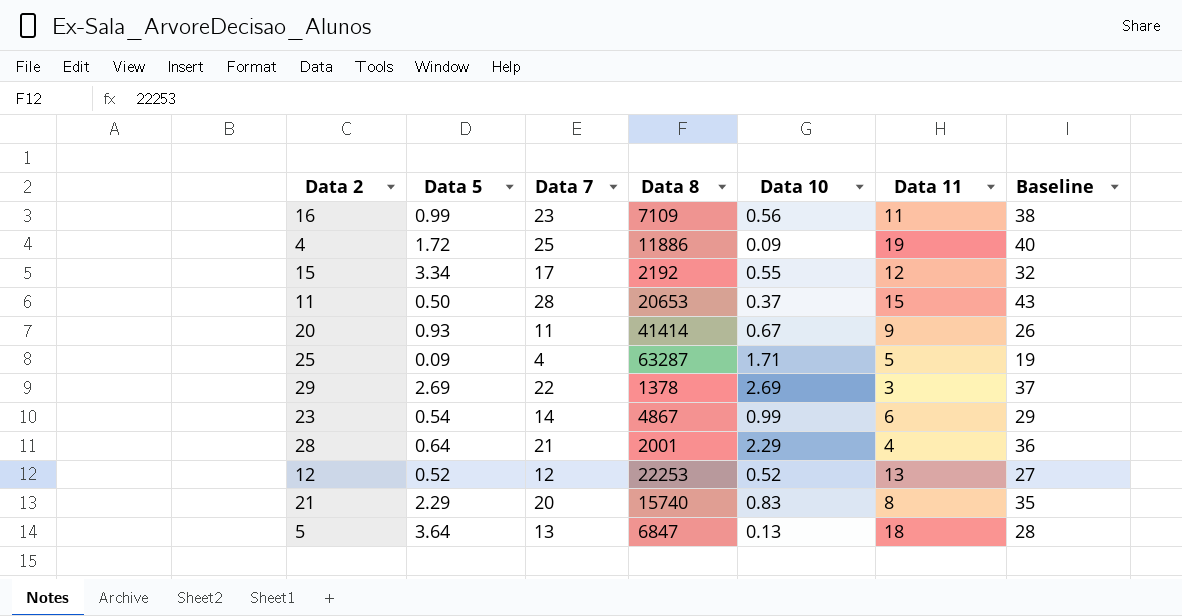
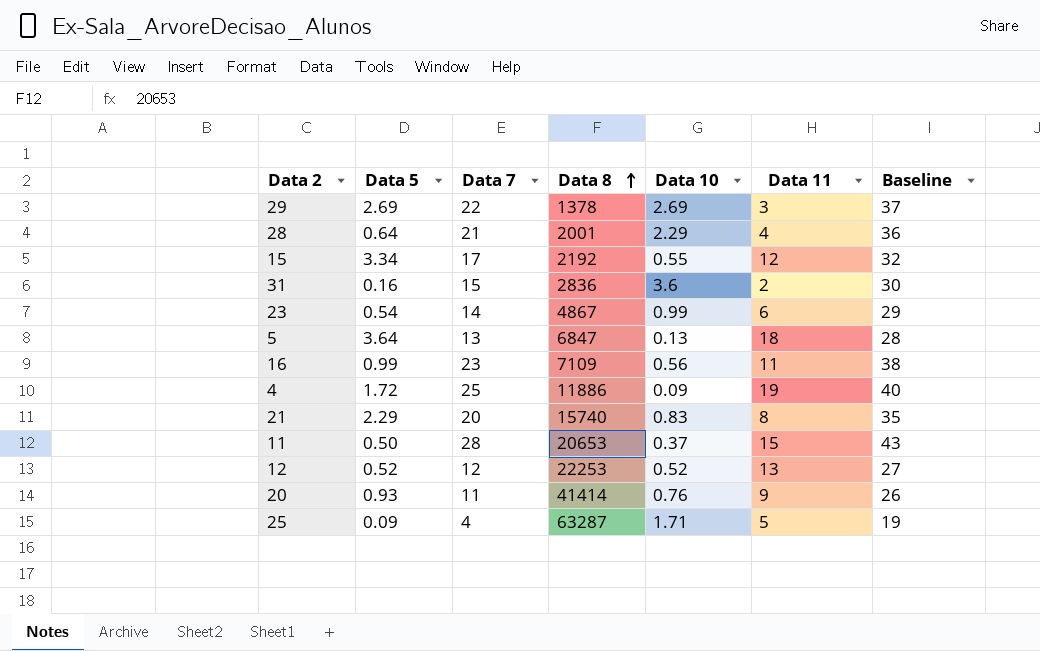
row order: none -> Data 8 ascending
row 31: none -> 0.16 | 15 | 2836 | 3.6 | 2 | 30
20 | Data 10: 0.67 -> 0.76

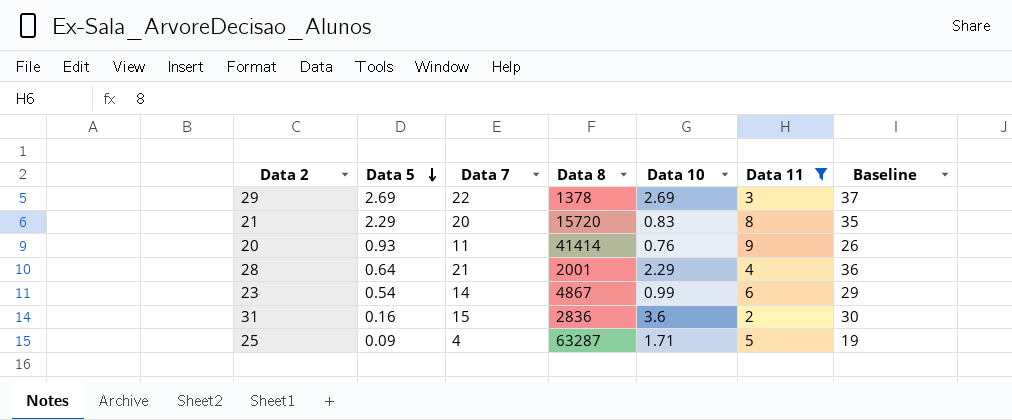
filter: none -> Data 11 <= 9
row order: Data 8 ascending -> Data 5 descending
21 | Data 8: 15740 -> 15720

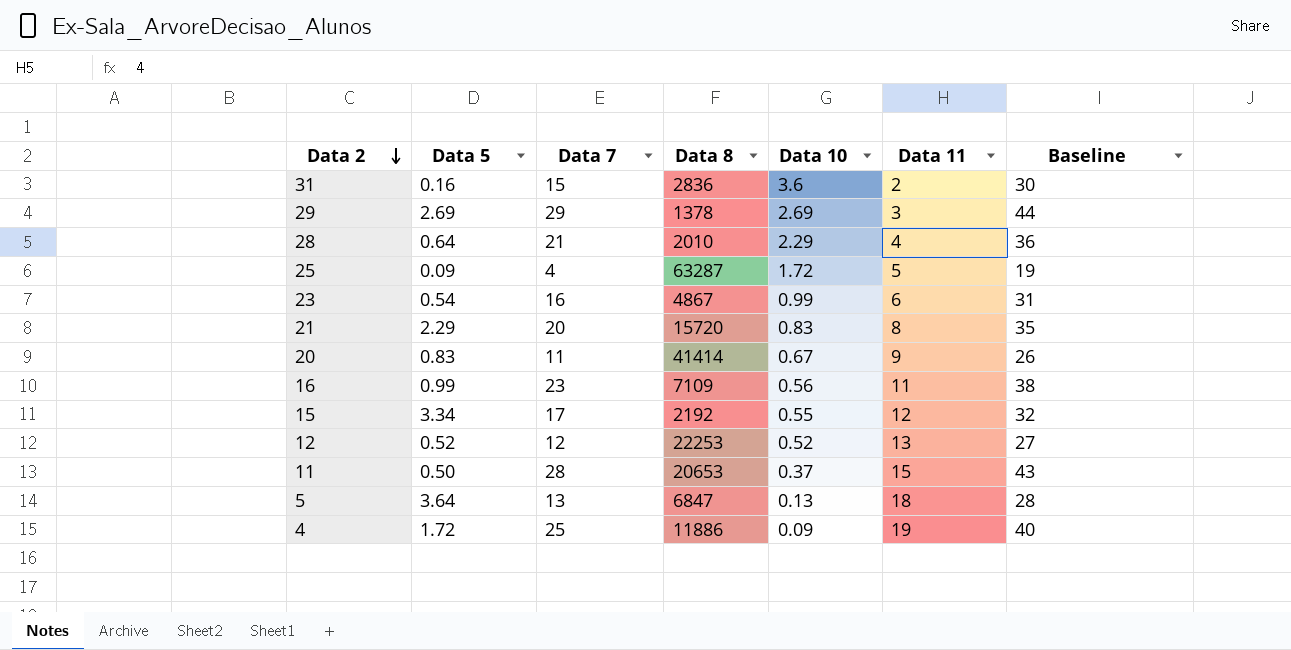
filter: Data 11 <= 9 -> none
row order: Data 5 descending -> Data 2 descending
29 | Data 7: 22 -> 29
29 | Baseline: 37 -> 44
28 | Data 8: 2001 -> 2010
25 | Data 10: 1.71 -> 1.72
23 | Data 7: 14 -> 16
23 | Baseline: 29 -> 31
20 | Data 5: 0.93 -> 0.83
20 | Data 10: 0.76 -> 0.67

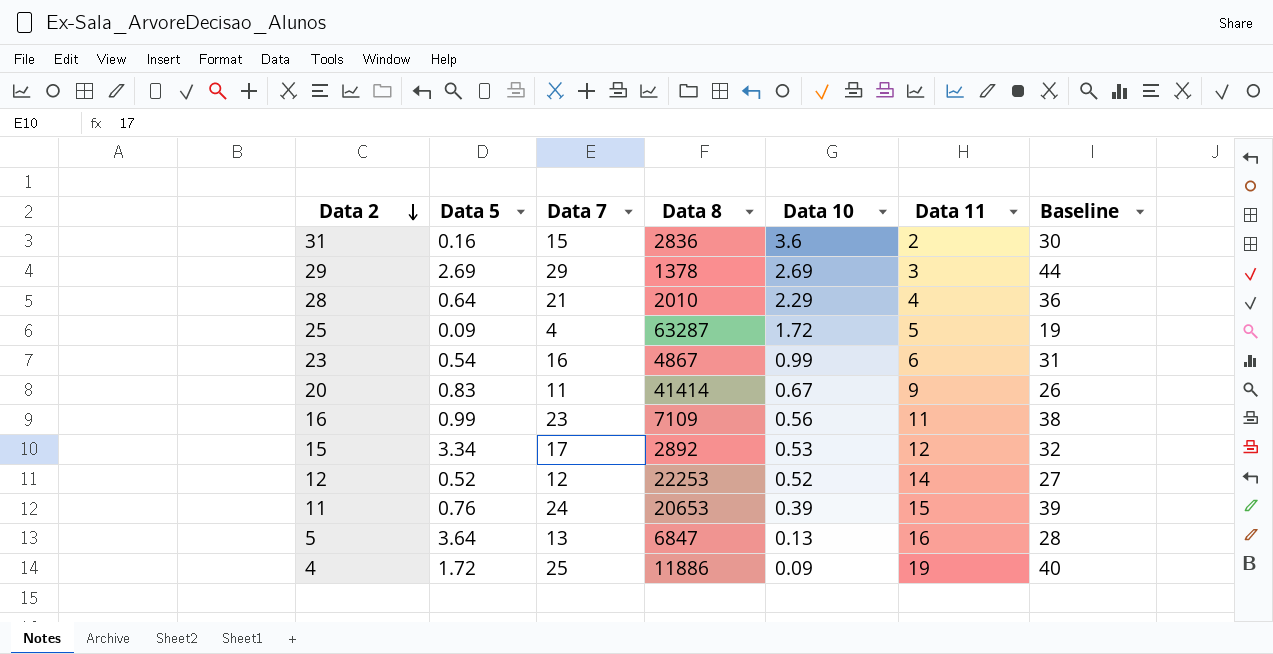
row 21: 2.29 | 20 | 15720 | 0.83 | 8 | 35 -> none
15 | Data 8: 2192 -> 2892
15 | Data 10: 0.55 -> 0.53
12 | Data 11: 13 -> 14
11 | Data 5: 0.50 -> 0.76
11 | Data 7: 28 -> 24
11 | Data 10: 0.37 -> 0.39
11 | Baseline: 43 -> 39
5 | Data 11: 18 -> 16

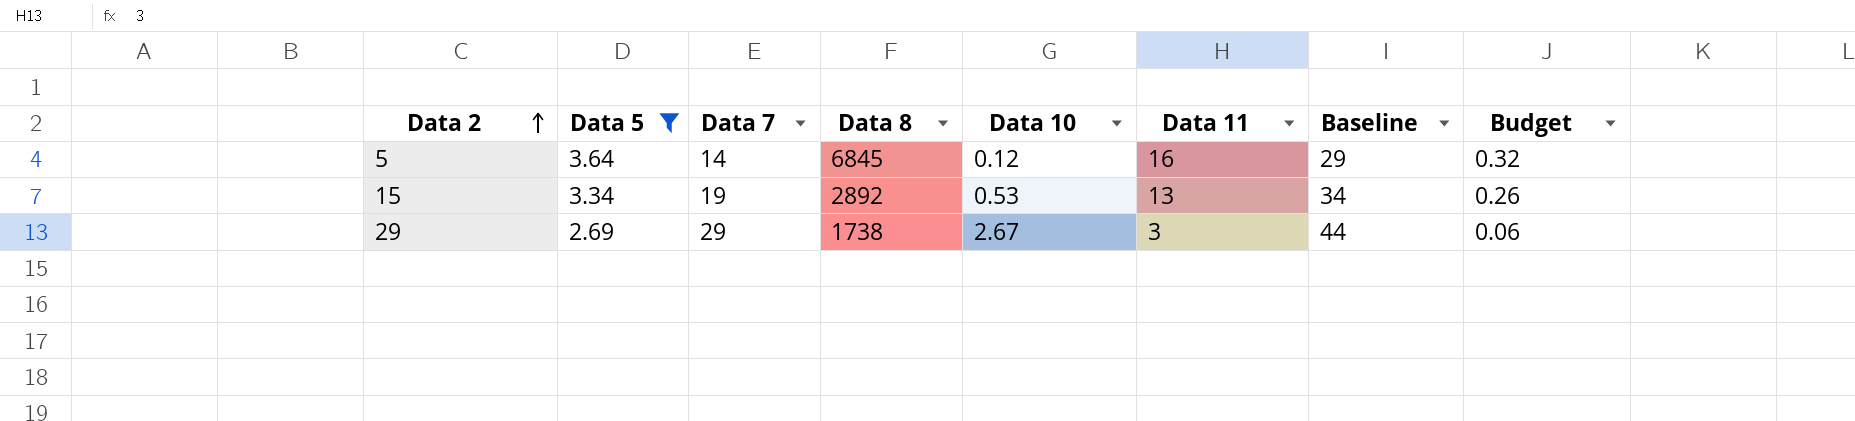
filter: none -> Data 5 >= 2.69
row order: Data 2 descending -> Data 2 ascending
column Budget | formula: none -> [Data 11] * 0.02
5 | Data 7: 13 -> 14
5 | Data 8: 6847 -> 6845
5 | Data 10: 0.13 -> 0.12
5 | Baseline: 28 -> 29
15 | Data 7: 17 -> 19
15 | Data 11: 12 -> 13
15 | Baseline: 32 -> 34
29 | Data 8: 1378 -> 1738
29 | Data 10: 2.69 -> 2.67

